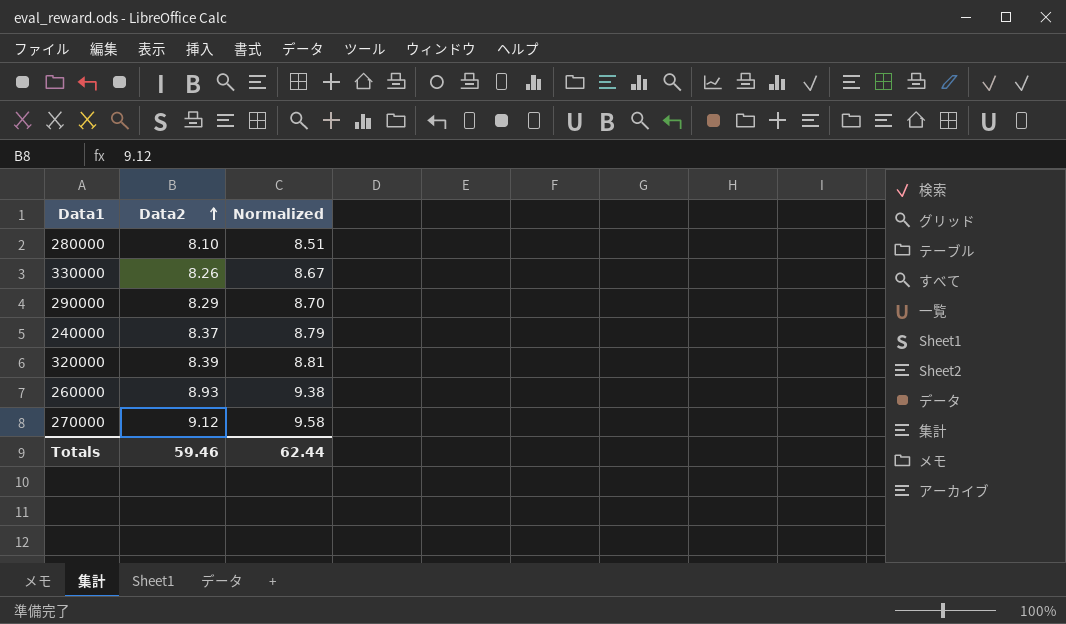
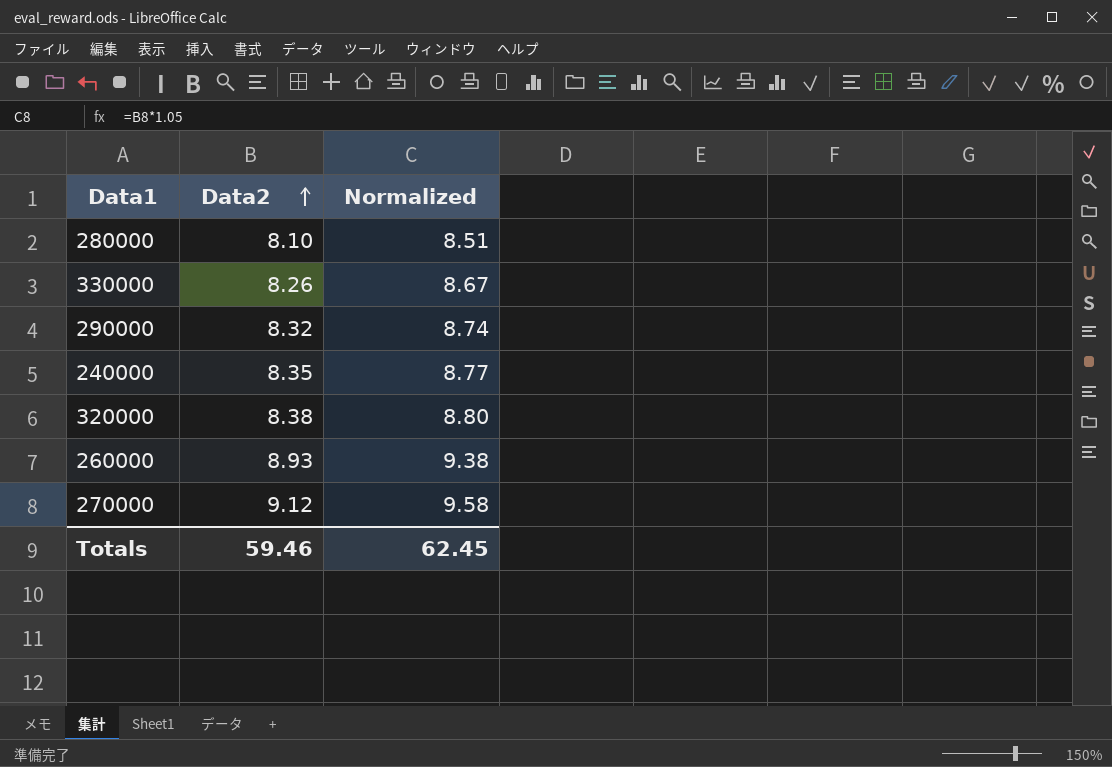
290000 | Data2: 8.29 -> 8.32
290000 | Normalized: 8.70 -> 8.74
240000 | Data2: 8.37 -> 8.35
240000 | Normalized: 8.79 -> 8.77
320000 | Data2: 8.39 -> 8.38
320000 | Normalized: 8.81 -> 8.80
Totals | Normalized: 62.44 -> 62.45

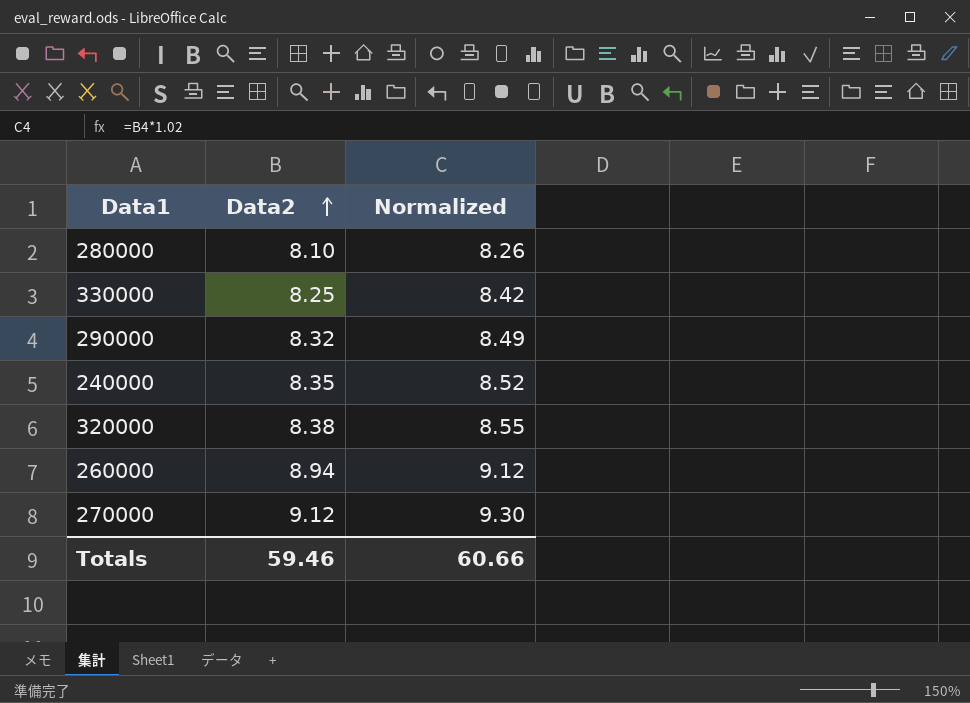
column Normalized | formula: [Data2] * 1.05 -> [Data2] * 1.02
330000 | Data2: 8.26 -> 8.25
260000 | Data2: 8.93 -> 8.94
Totals | Normalized: 62.45 -> 60.66

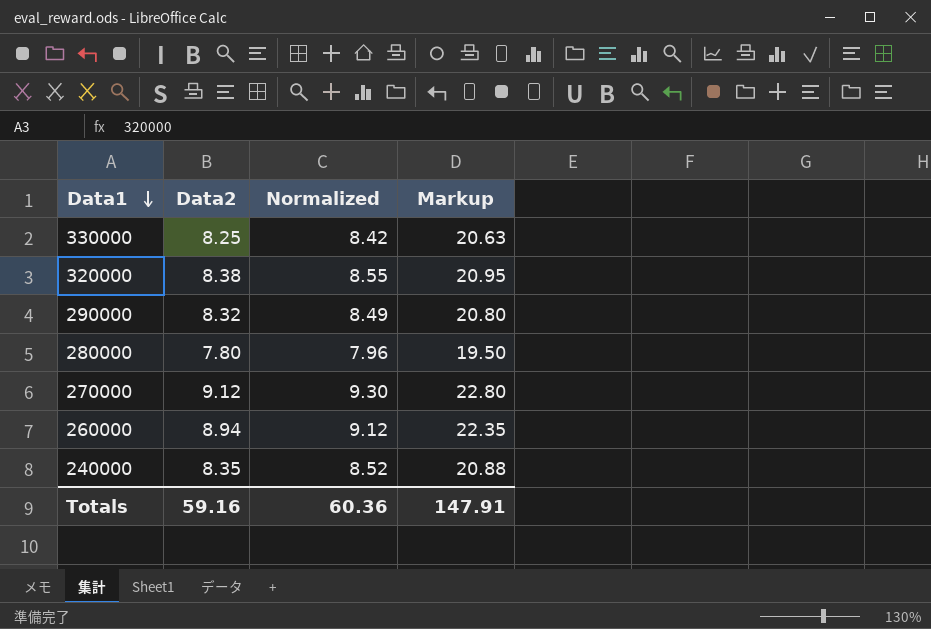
row order: Data2 ascending -> Data1 descending
column Markup | formula: none -> [Data2] * 2.5
280000 | Data2: 8.10 -> 7.80
280000 | Normalized: 8.26 -> 7.96
Totals | Data2: 59.46 -> 59.16
Totals | Normalized: 60.66 -> 60.36

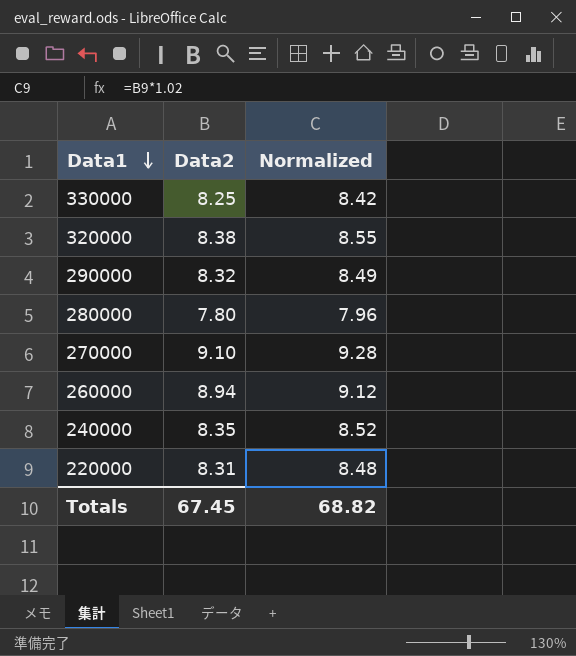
column Markup | formula: [Data2] * 2.5 -> none
270000 | Data2: 9.12 -> 9.10
270000 | Normalized: 9.30 -> 9.28
row 220000: none -> 8.31 | 8.48
Totals | Data2: 59.16 -> 67.45
Totals | Normalized: 60.36 -> 68.82

